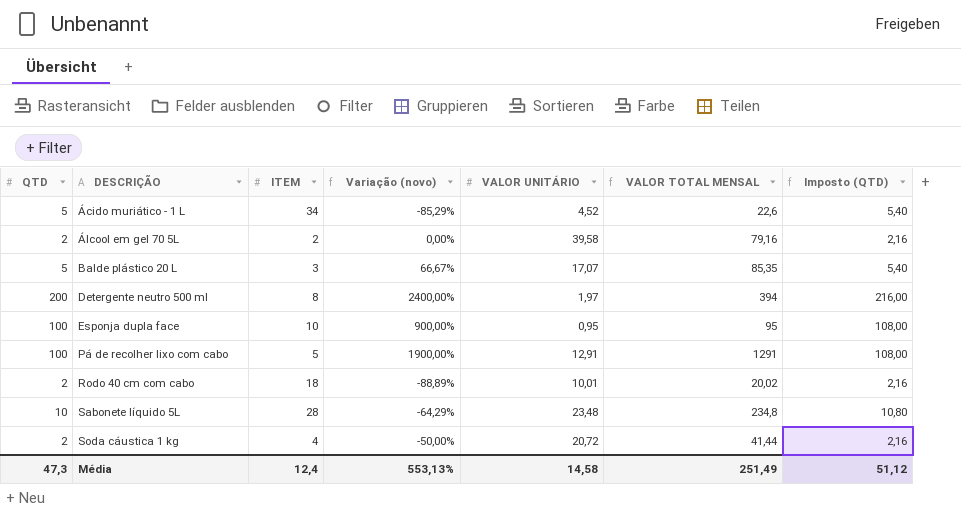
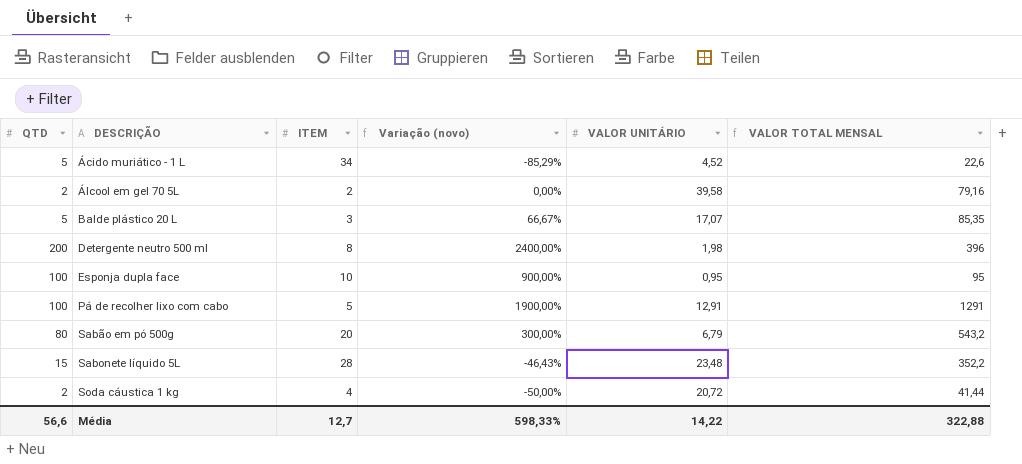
column Imposto (QTD) | formula: [QTD] * 1,08 -> none
row Rodo 40 cm com cabo: 2 | 18 | -88,89% | 10,01 | 20,02 | 2,16 -> none
Detergente neutro 500 ml | VALOR UNITÁRIO: 1,97 -> 1,98
Detergente neutro 500 ml | VALOR TOTAL MENSAL: 394 -> 396
row Sabão em pó 500g: none -> 80 | 20 | 300,00% | 6,79 | 543,2
Sabonete líquido 5L | QTD: 10 -> 15
Sabonete líquido 5L | Variação (novo): -64,29% -> -46,43%
Sabonete líquido 5L | VALOR TOTAL MENSAL: 234,8 -> 352,2
Média | QTD: 47,3 -> 56,6
Média | ITEM: 12,4 -> 12,7
Média | Variação (novo): 553,13% -> 598,33%
Média | VALOR UNITÁRIO: 14,58 -> 14,22
Média | VALOR TOTAL MENSAL: 251,49 -> 322,88

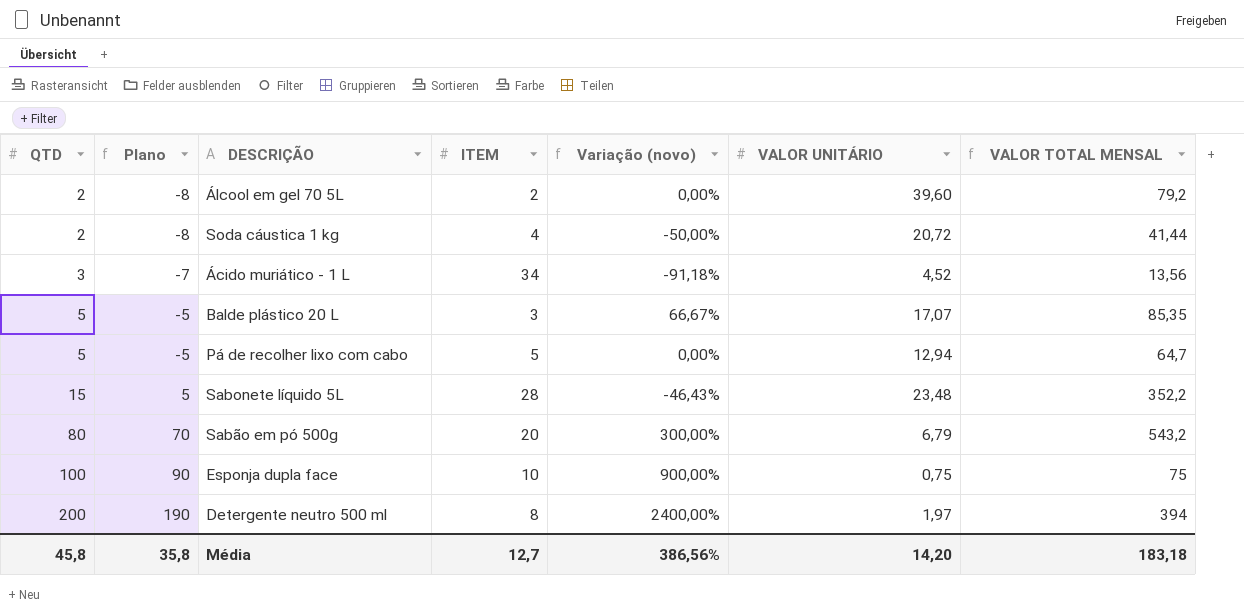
row order: DESCRIÇÃO ascending -> QTD ascending
column Plano | formula: none -> [QTD] - 10
Álcool em gel 70 5L | VALOR UNITÁRIO: 39,58 -> 39,60
Álcool em gel 70 5L | VALOR TOTAL MENSAL: 79,16 -> 79,2
Ácido muriático - 1 L | QTD: 5 -> 3
Ácido muriático - 1 L | Variação (novo): -85,29% -> -91,18%
Ácido muriático - 1 L | VALOR TOTAL MENSAL: 22,6 -> 13,56
Pá de recolher lixo com cabo | QTD: 100 -> 5
Pá de recolher lixo com cabo | Variação (novo): 1900,00% -> 0,00%
Pá de recolher lixo com cabo | VALOR UNITÁRIO: 12,91 -> 12,94
Pá de recolher lixo com cabo | VALOR TOTAL MENSAL: 1291 -> 64,7
Esponja dupla face | VALOR UNITÁRIO: 0,95 -> 0,75
Esponja dupla face | VALOR TOTAL MENSAL: 95 -> 75
Detergente neutro 500 ml | VALOR UNITÁRIO: 1,98 -> 1,97
Detergente neutro 500 ml | VALOR TOTAL MENSAL: 396 -> 394
Média | QTD: 56,6 -> 45,8
Média | Variação (novo): 598,33% -> 386,56%
Média | VALOR UNITÁRIO: 14,22 -> 14,20
Média | VALOR TOTAL MENSAL: 322,88 -> 183,18

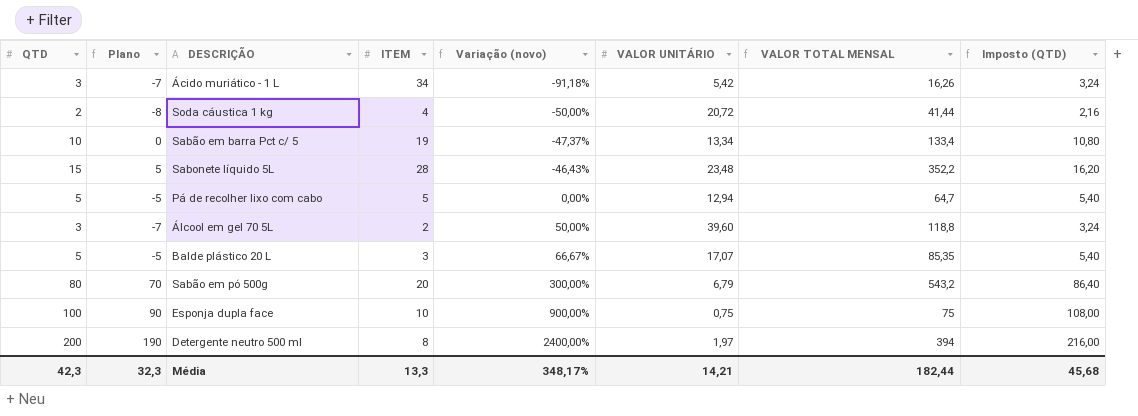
row order: QTD ascending -> Variação (novo) ascending
column Imposto (QTD) | formula: none -> [QTD] * 1,08
Ácido muriático - 1 L | VALOR UNITÁRIO: 4,52 -> 5,42
Ácido muriático - 1 L | VALOR TOTAL MENSAL: 13,56 -> 16,26
row Sabão em barra Pct c/ 5: none -> 10 | 0 | 19 | -47,37% | 13,34 | 133,4 | 10,80
Álcool em gel 70 5L | QTD: 2 -> 3
Álcool em gel 70 5L | Plano: -8 -> -7
Álcool em gel 70 5L | Variação (novo): 0,00% -> 50,00%
Álcool em gel 70 5L | VALOR TOTAL MENSAL: 79,2 -> 118,8
Média | QTD: 45,8 -> 42,3
Média | Plano: 35,8 -> 32,3
Média | ITEM: 12,7 -> 13,3
Média | Variação (novo): 386,56% -> 348,17%
Média | VALOR UNITÁRIO: 14,20 -> 14,21
Média | VALOR TOTAL MENSAL: 183,18 -> 182,44

